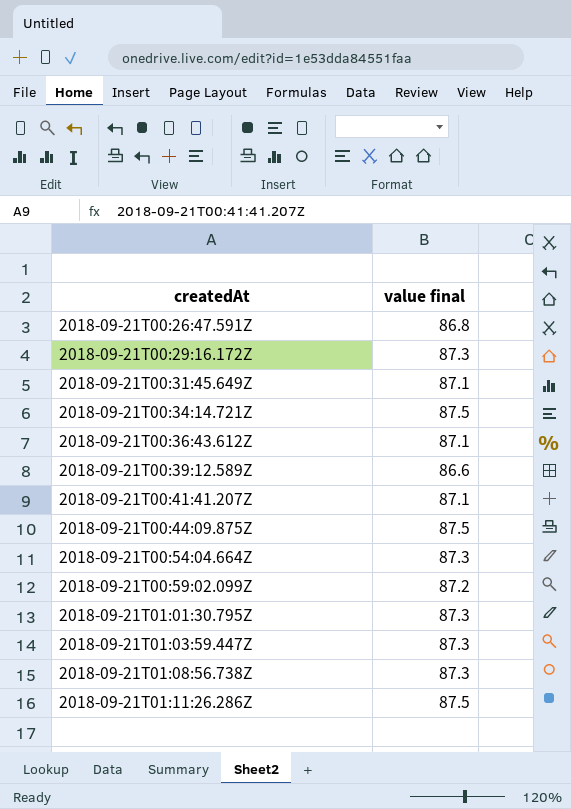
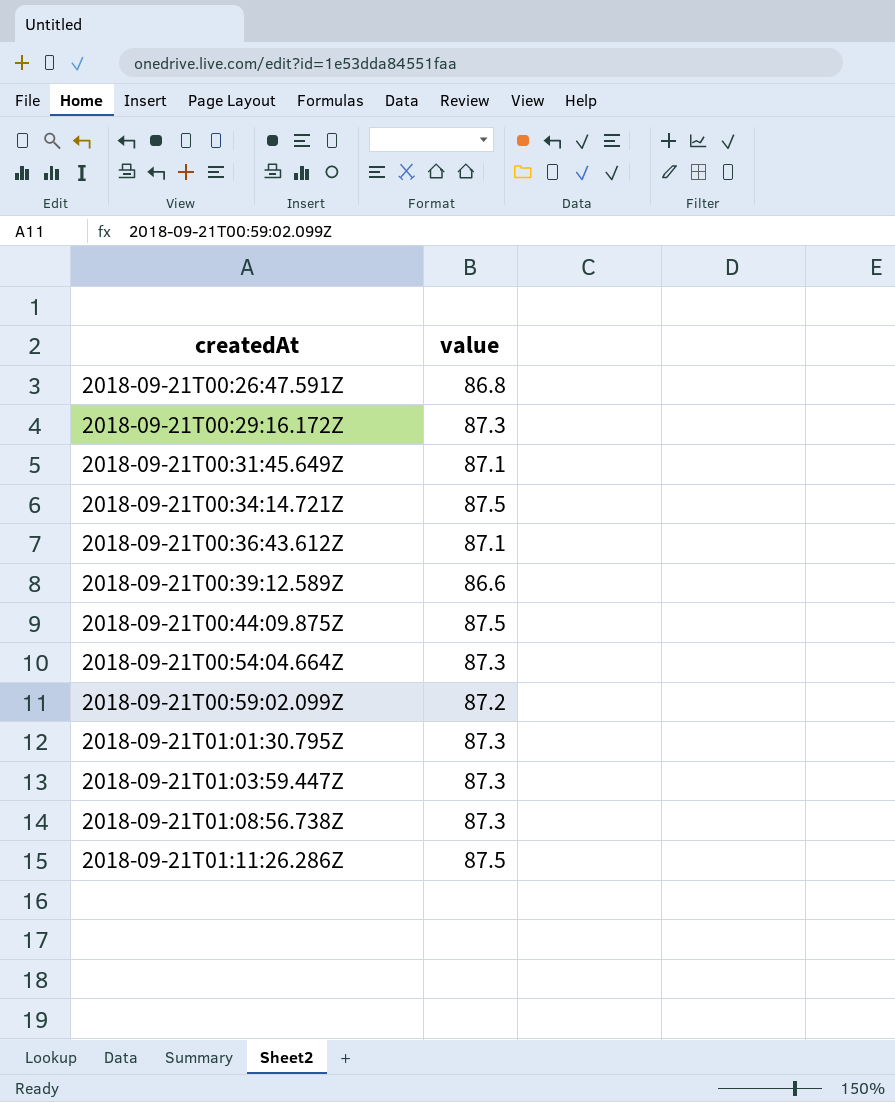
column name: value final -> value
row 2018-09-21T00:41:41.207Z: 87.1 -> none

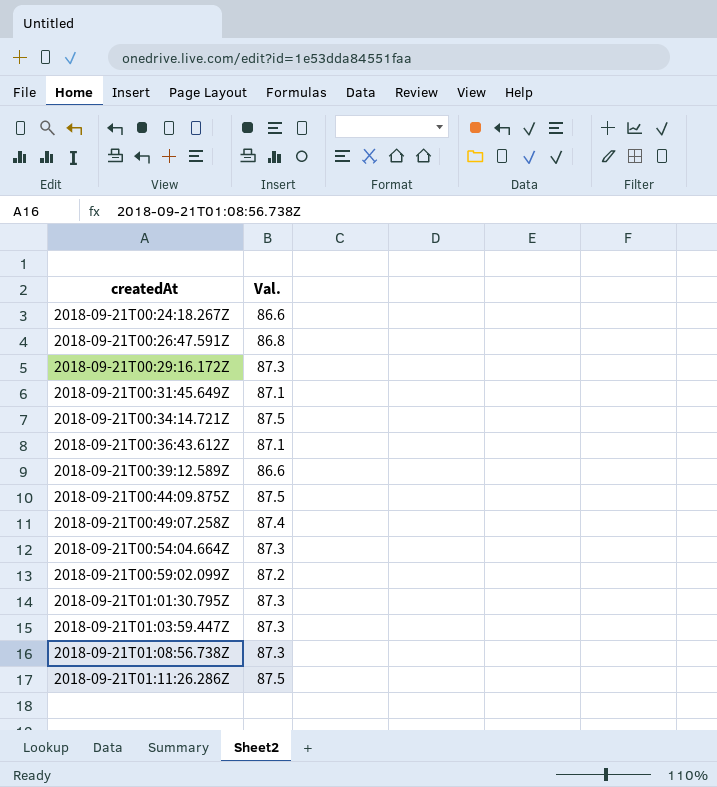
column name: value -> Val.
row 2018-09-21T00:24:18.267Z: none -> 86.6
row 2018-09-21T00:49:07.258Z: none -> 87.4

